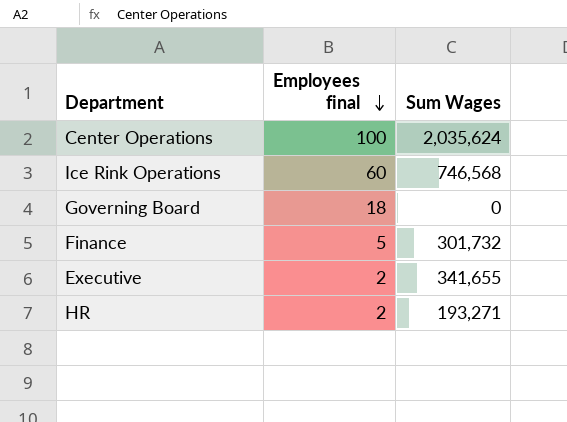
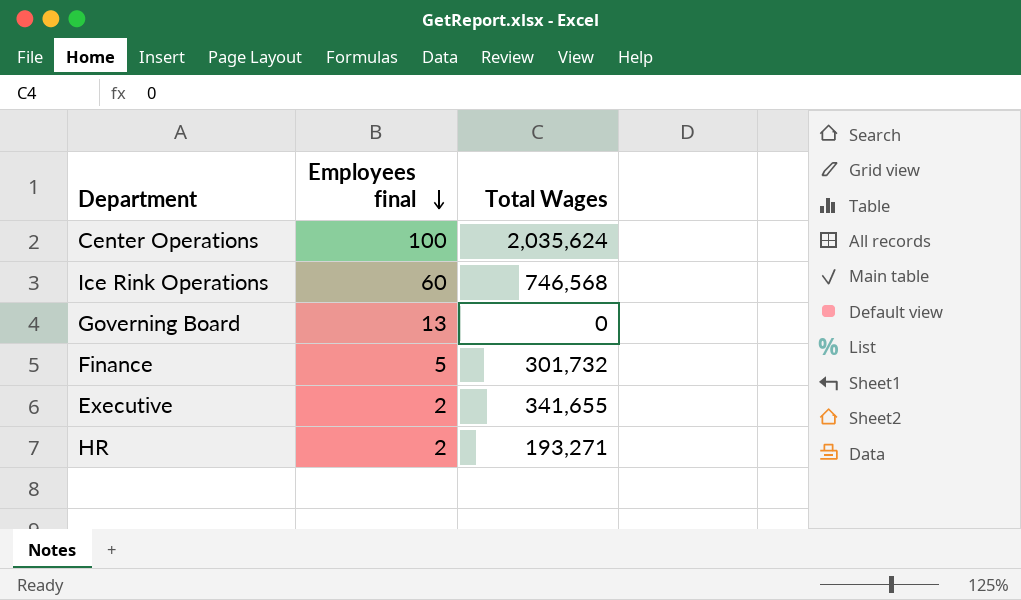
column name: Sum Wages -> Total Wages
Governing Board | Employees final: 18 -> 13

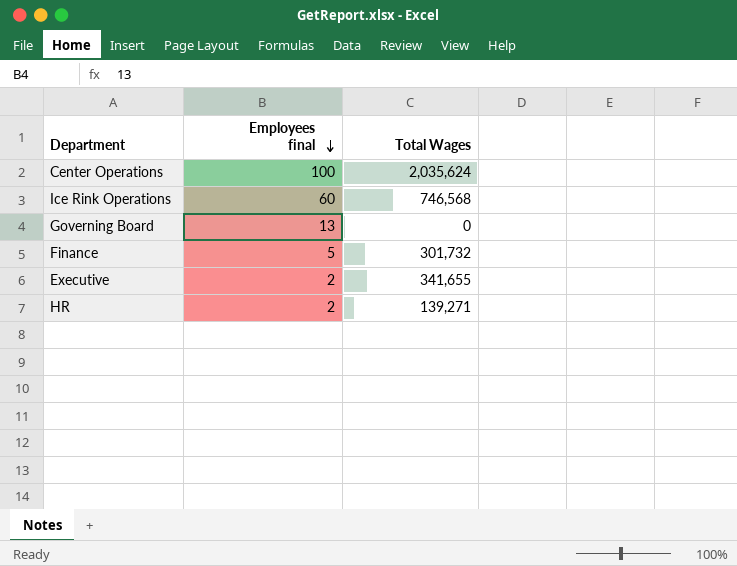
HR | Total Wages: 193,271 -> 139,271

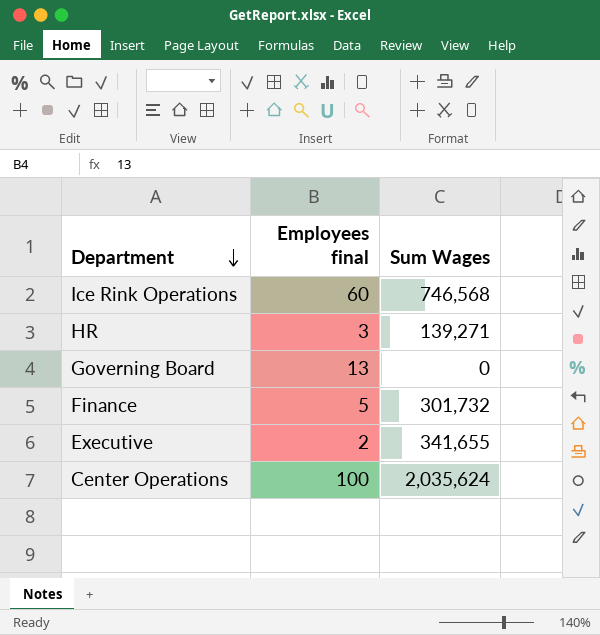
row order: Employees final descending -> Department descending
column name: Total Wages -> Sum Wages
HR | Employees final: 2 -> 3

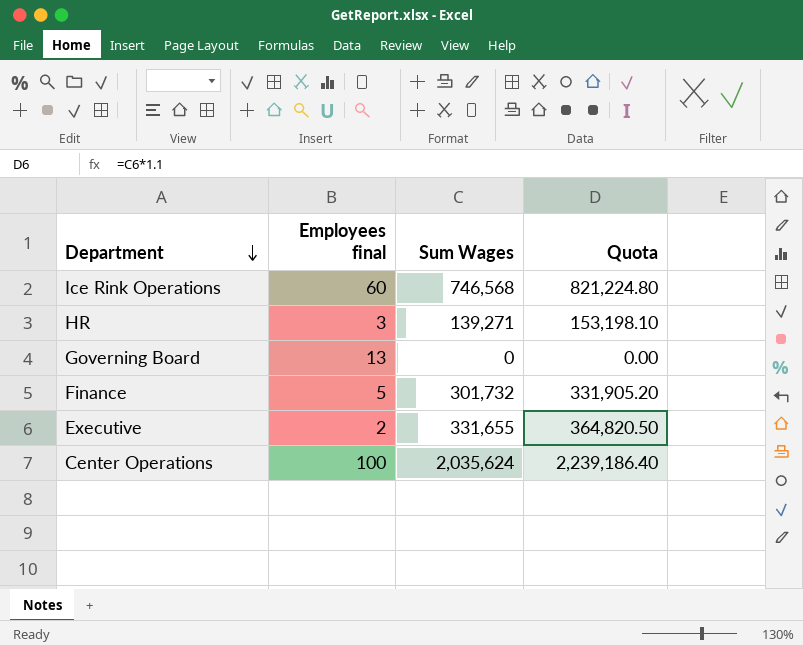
column Quota | formula: none -> [Sum Wages] * 1.1
Executive | Sum Wages: 341,655 -> 331,655

